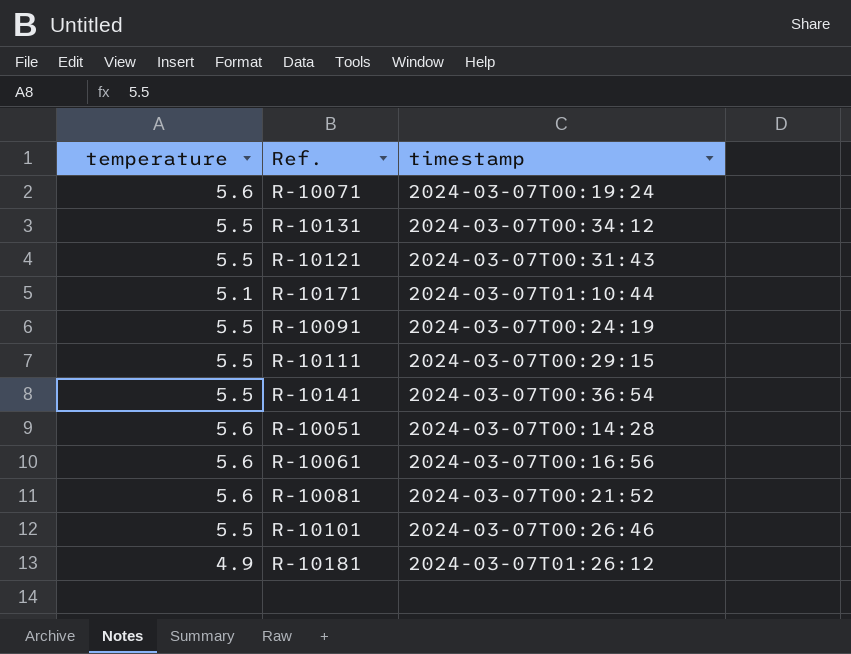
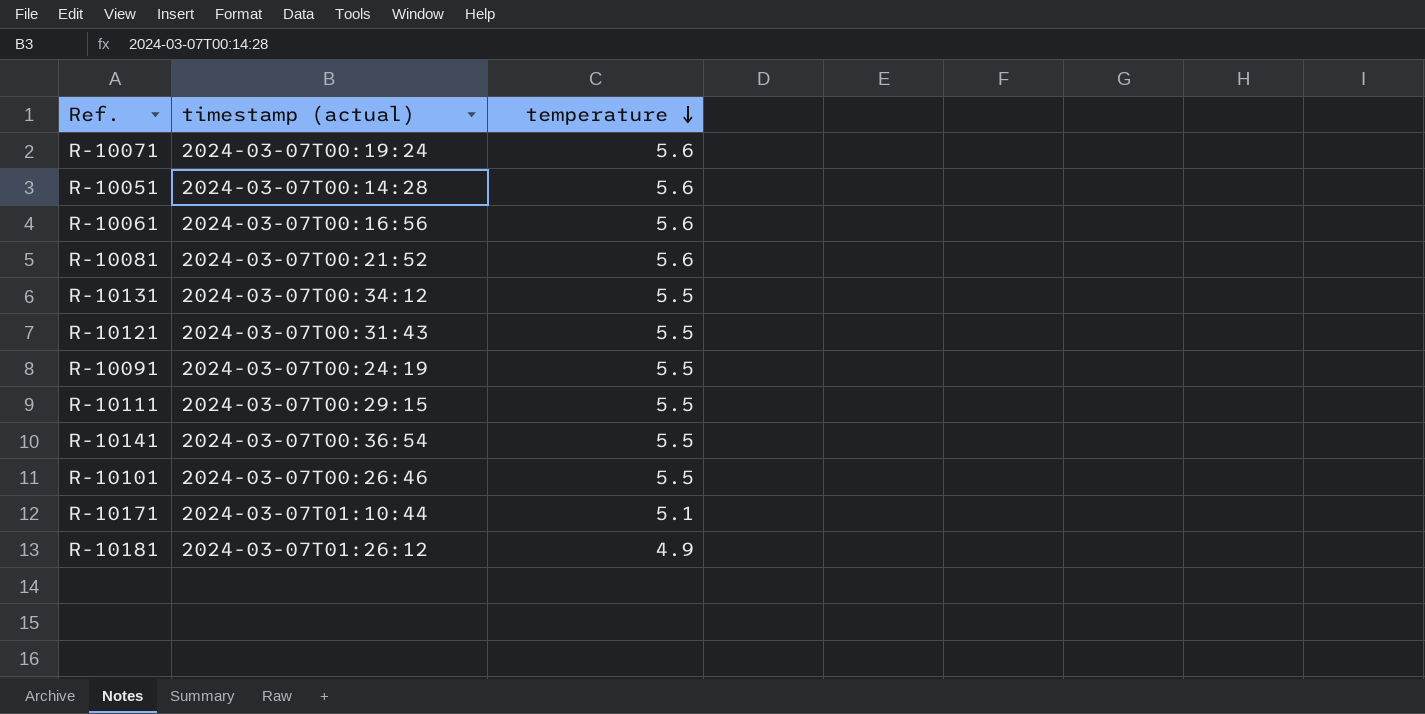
row order: none -> temperature descending
column name: timestamp -> timestamp (actual)
column temperature | position: 1 -> 3

